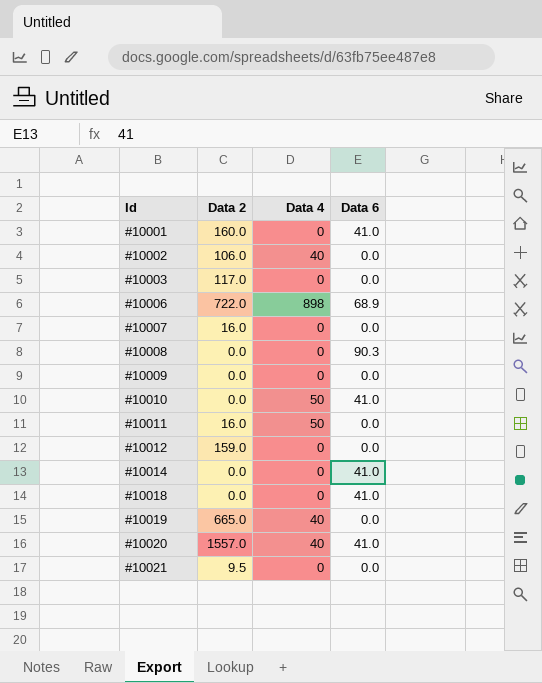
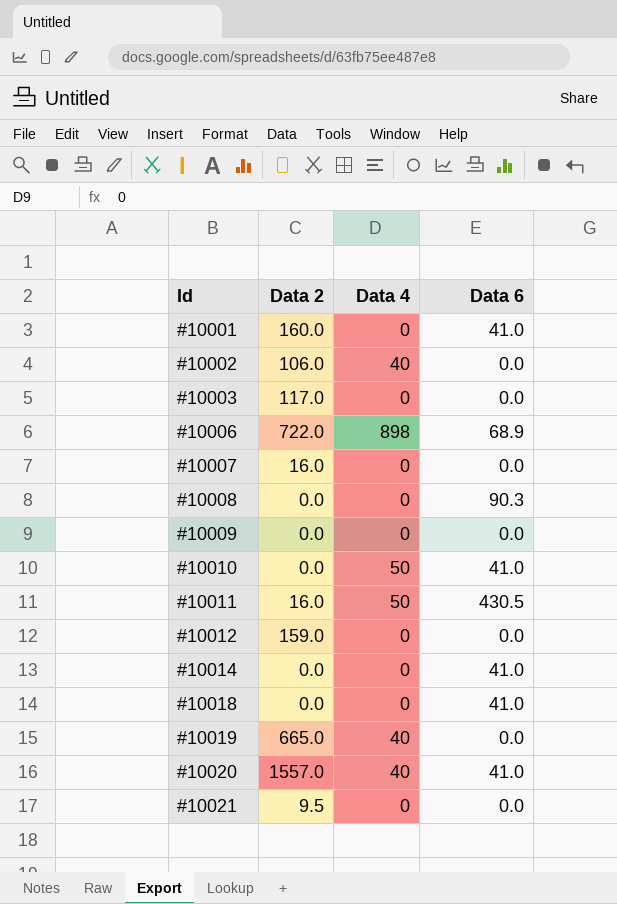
#10011 | Data 6: 0.0 -> 430.5

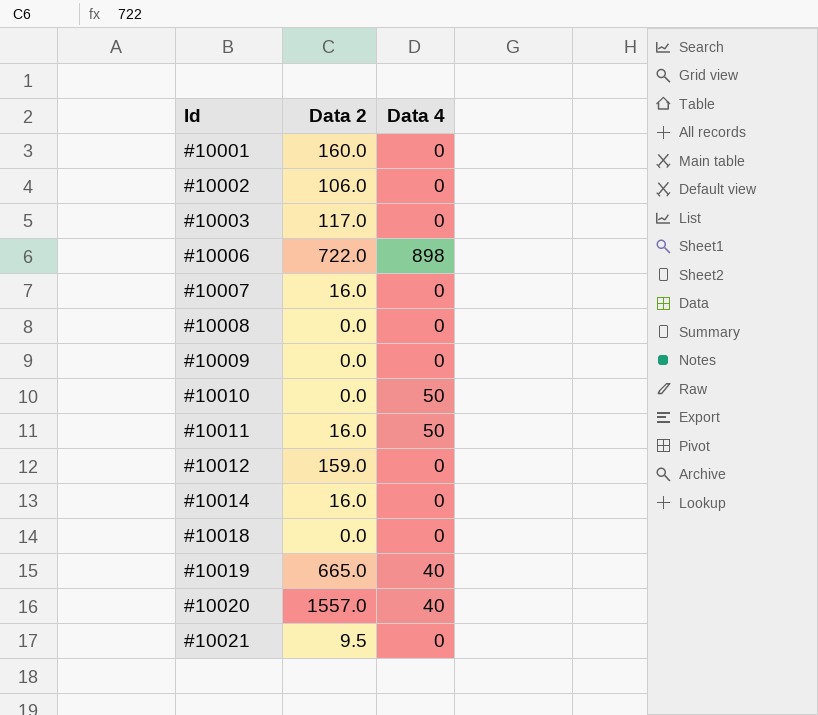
column Data 6 | position: 4 -> none
#10002 | Data 4: 40 -> 0
#10014 | Data 2: 0.0 -> 16.0

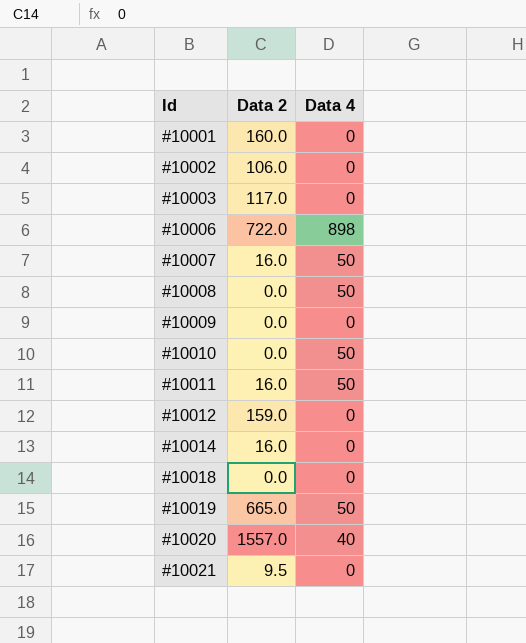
#10007 | Data 4: 0 -> 50
#10008 | Data 4: 0 -> 50
#10019 | Data 4: 40 -> 50

